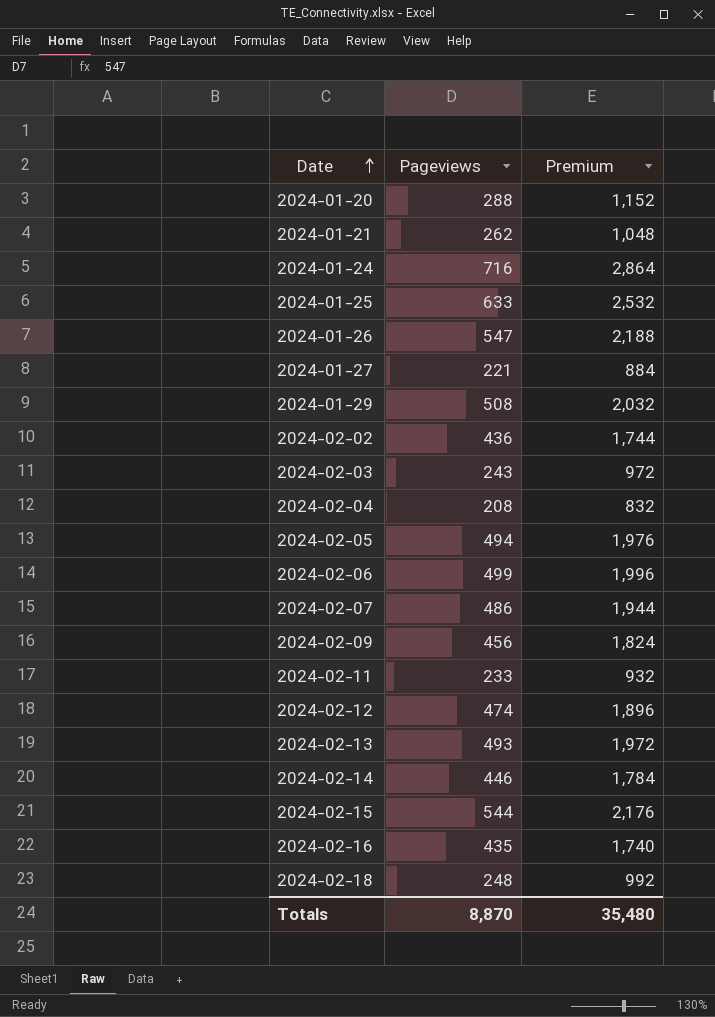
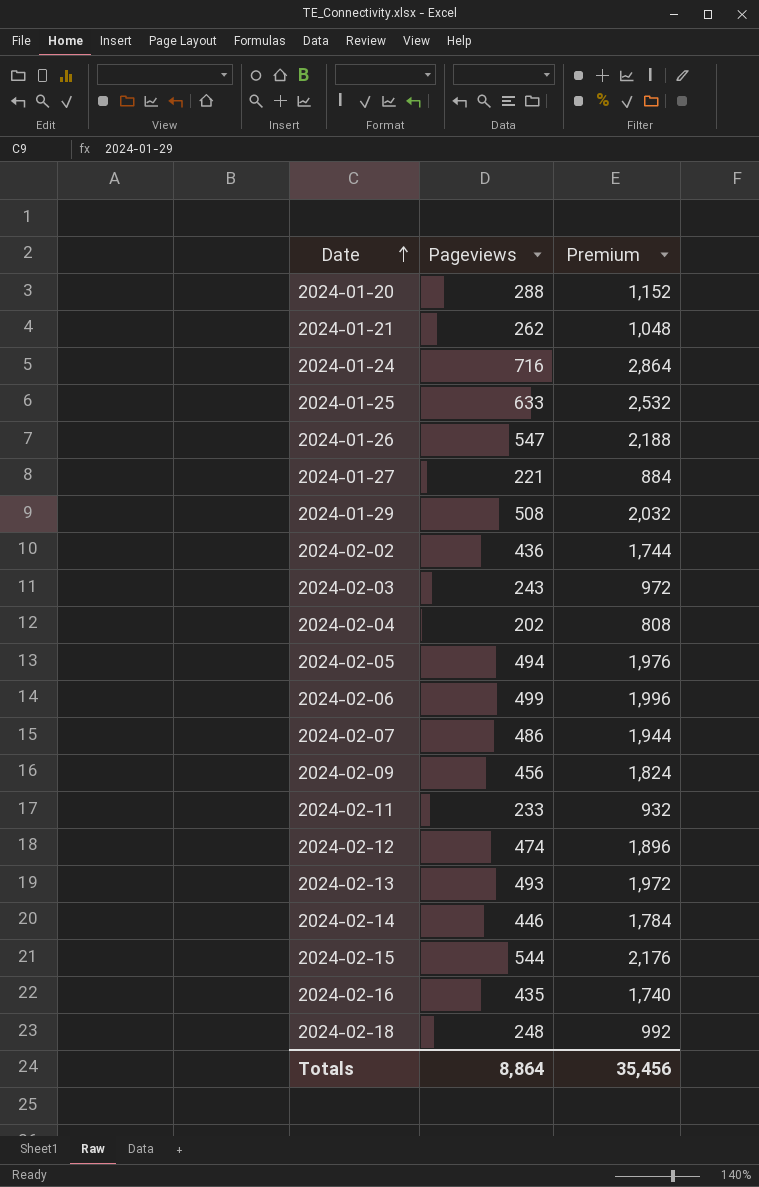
2024-02-04 | Pageviews: 208 -> 202
2024-02-04 | Premium: 832 -> 808
Totals | Pageviews: 8,870 -> 8,864
Totals | Premium: 35,480 -> 35,456

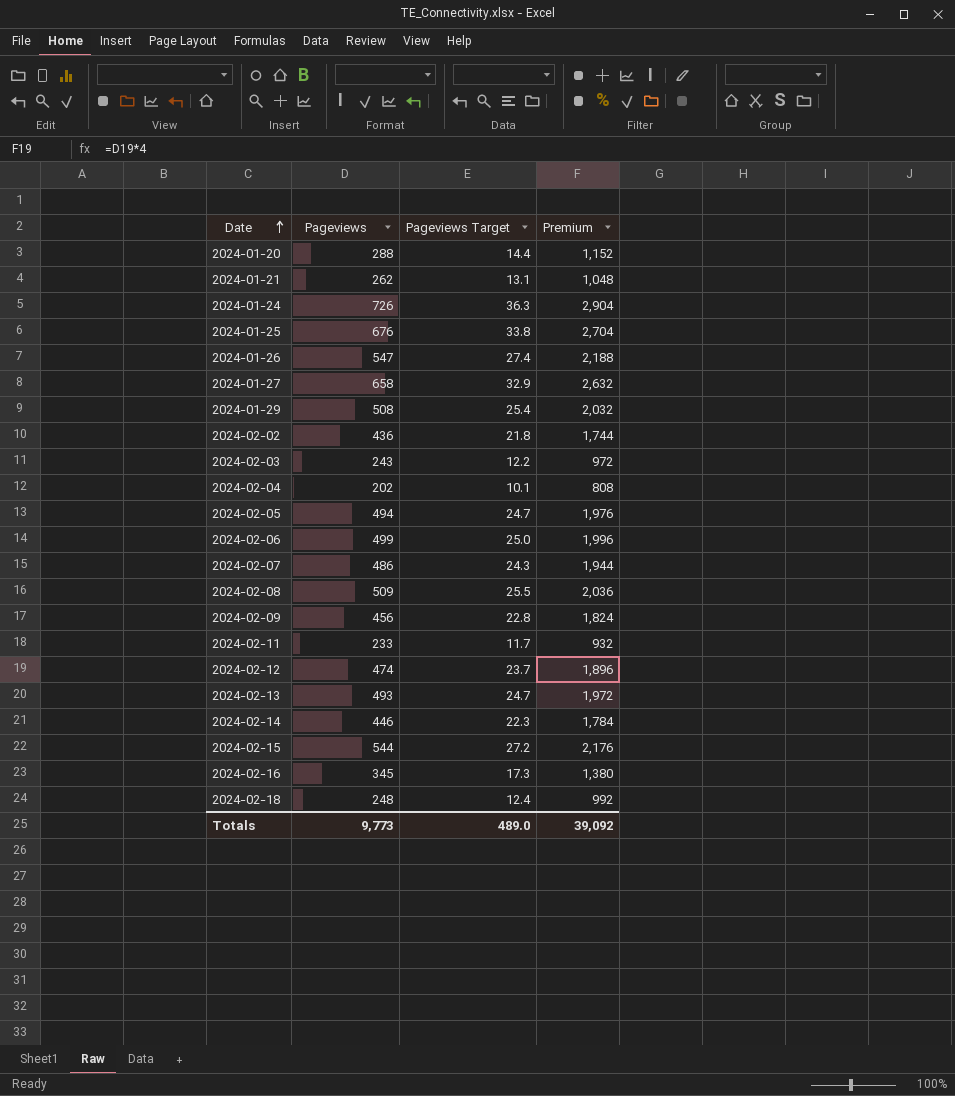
column Pageviews Target | formula: none -> [Pageviews] * 0.05
2024-01-24 | Pageviews: 716 -> 726
2024-01-24 | Premium: 2,864 -> 2,904
2024-01-25 | Pageviews: 633 -> 676
2024-01-25 | Premium: 2,532 -> 2,704
2024-01-27 | Pageviews: 221 -> 658
2024-01-27 | Premium: 884 -> 2,632
row 2024-02-08: none -> 509 | 25.5 | 2,036
2024-02-16 | Pageviews: 435 -> 345
2024-02-16 | Premium: 1,740 -> 1,380
Totals | Pageviews: 8,864 -> 9,773
Totals | Premium: 35,456 -> 39,092

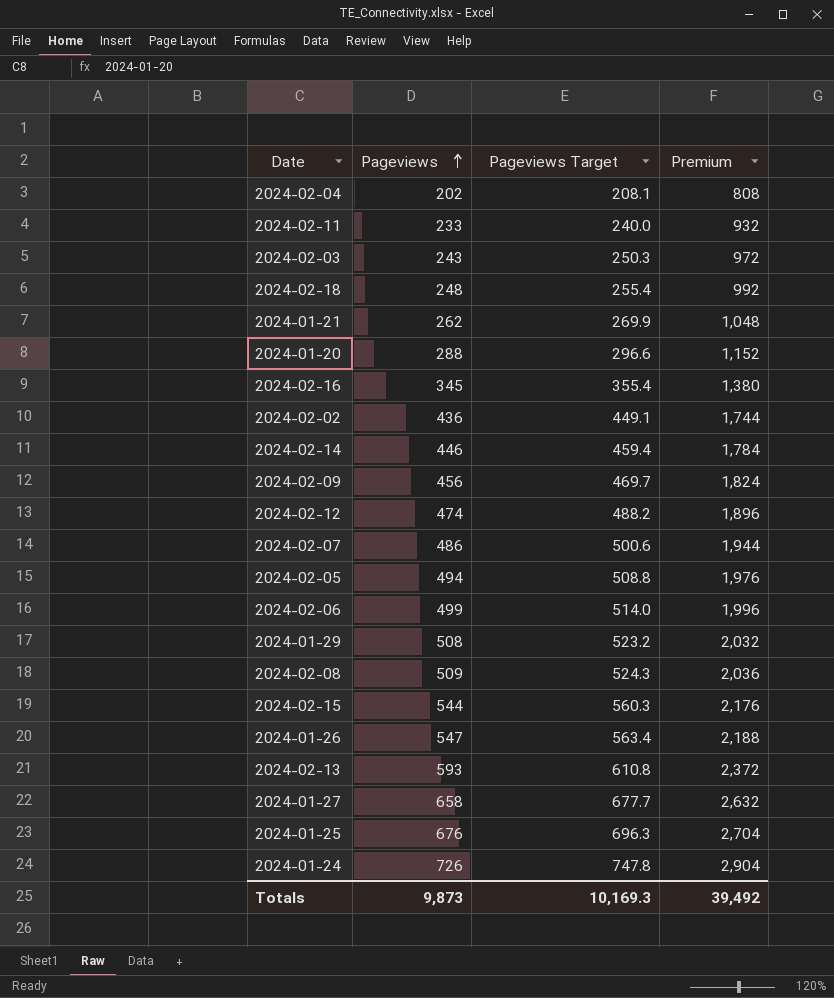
row order: Date ascending -> Pageviews ascending
column Pageviews Target | formula: [Pageviews] * 0.05 -> [Pageviews] * 1.03
2024-02-13 | Pageviews: 493 -> 593
2024-02-13 | Premium: 1,972 -> 2,372
Totals | Pageviews: 9,773 -> 9,873
Totals | Pageviews Target: 489.0 -> 10,169.3
Totals | Premium: 39,092 -> 39,492

